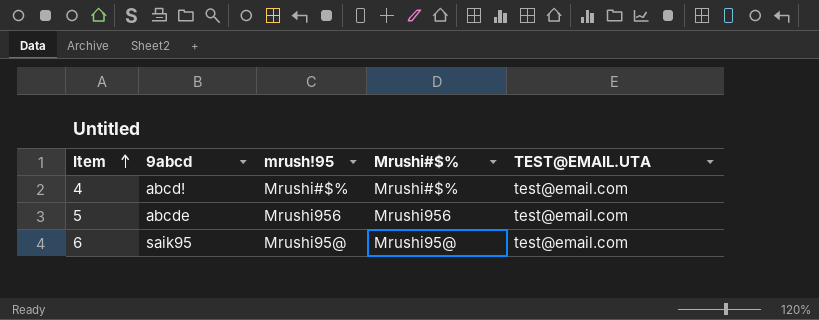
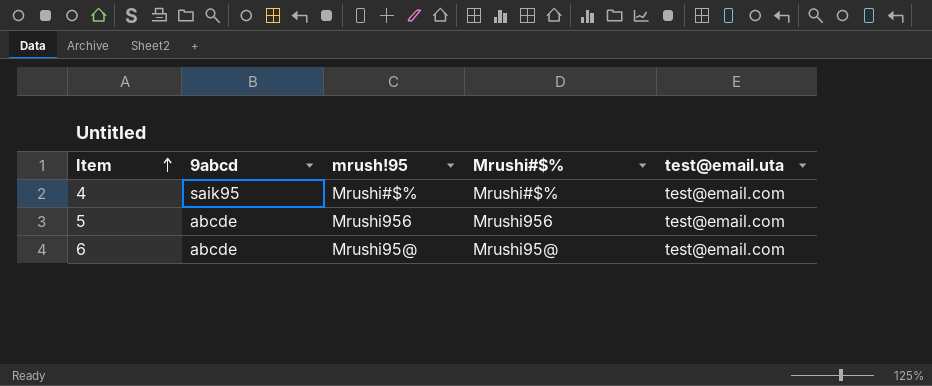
column name: TEST@EMAIL.UTA -> test@email.uta
4 | 9abcd: abcd! -> saik95
6 | 9abcd: saik95 -> abcde

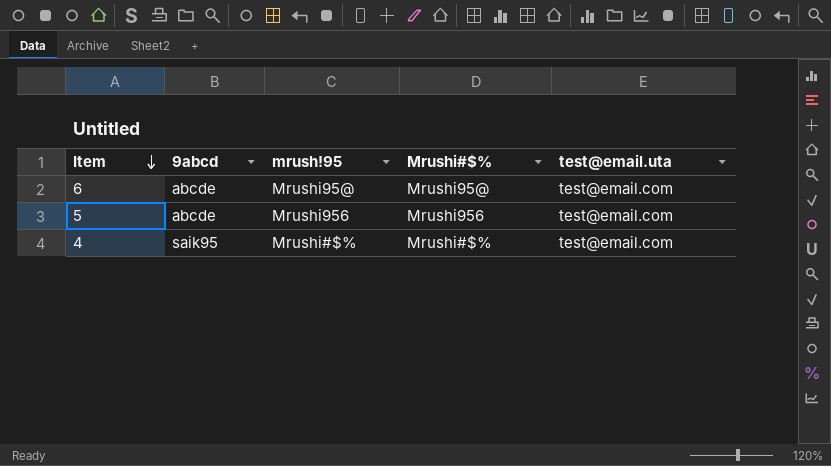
row order: Item ascending -> Item descending

